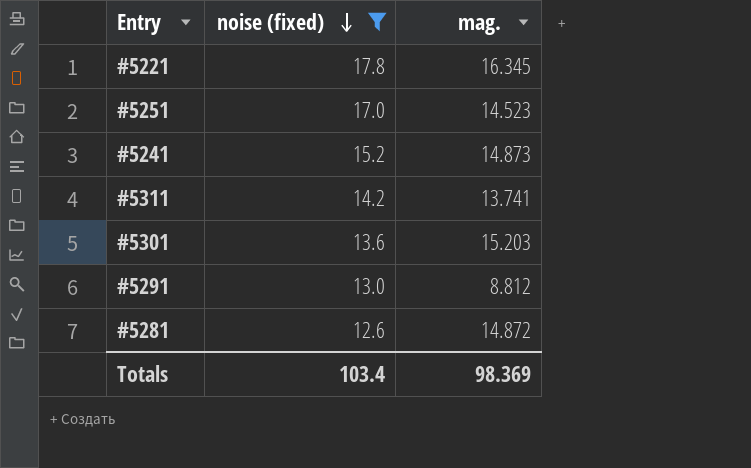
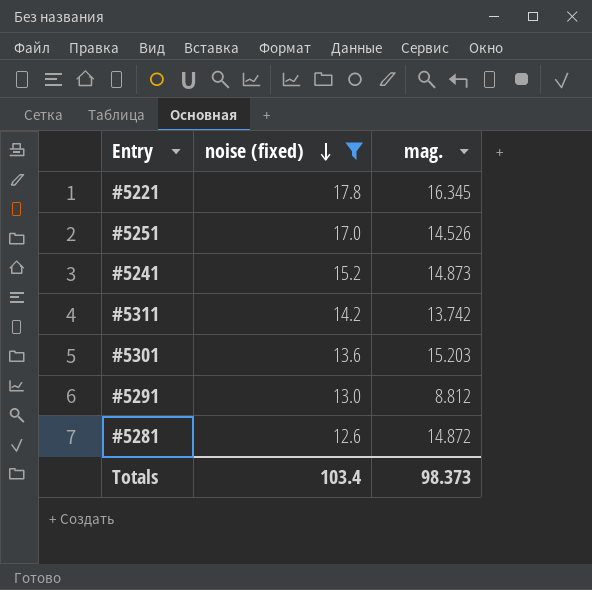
#5251 | mag.: 14.523 -> 14.526
#5311 | mag.: 13.741 -> 13.742
Totals | mag.: 98.369 -> 98.373

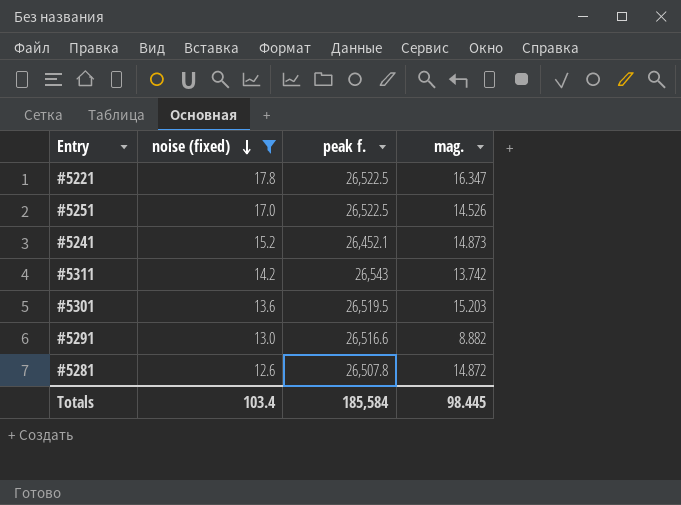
column peak f. | position: none -> 3
#5221 | mag.: 16.345 -> 16.347
#5291 | mag.: 8.812 -> 8.882
Totals | mag.: 98.373 -> 98.445

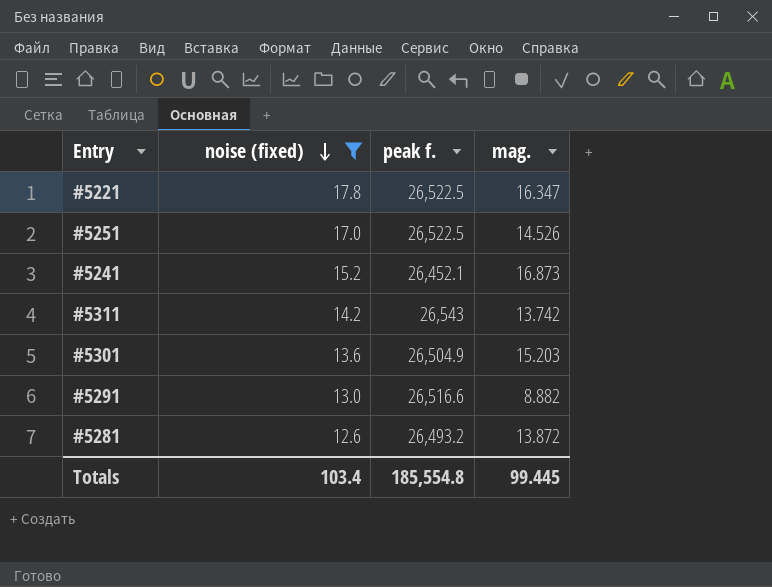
#5241 | mag.: 14.873 -> 16.873
#5301 | peak f.: 26,519.5 -> 26,504.9
#5281 | peak f.: 26,507.8 -> 26,493.2
#5281 | mag.: 14.872 -> 13.872
Totals | peak f.: 185,584 -> 185,554.8
Totals | mag.: 98.445 -> 99.445

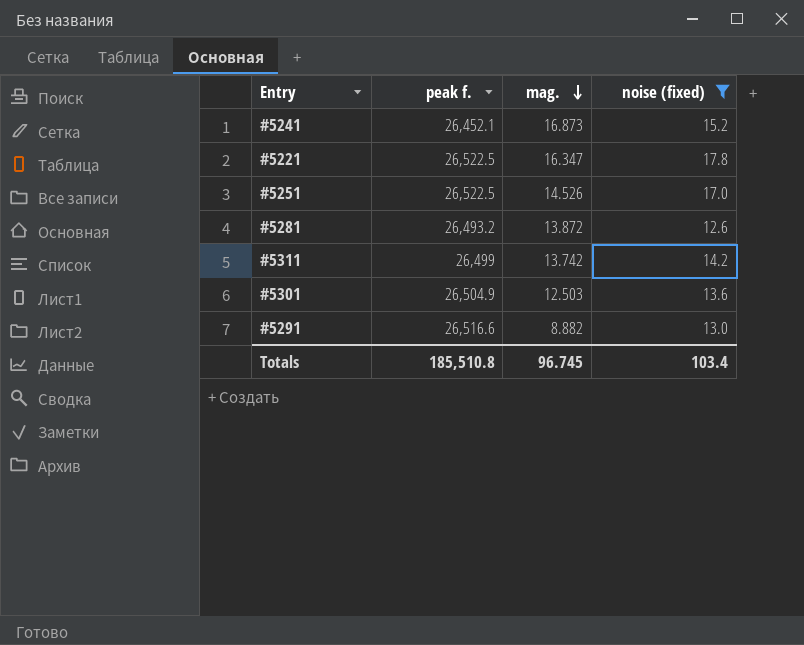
row order: noise (fixed) descending -> mag. descending
column noise (fixed) | position: 2 -> 4
#5311 | peak f.: 26,543 -> 26,499
#5301 | mag.: 15.203 -> 12.503
Totals | peak f.: 185,554.8 -> 185,510.8
Totals | mag.: 99.445 -> 96.745

